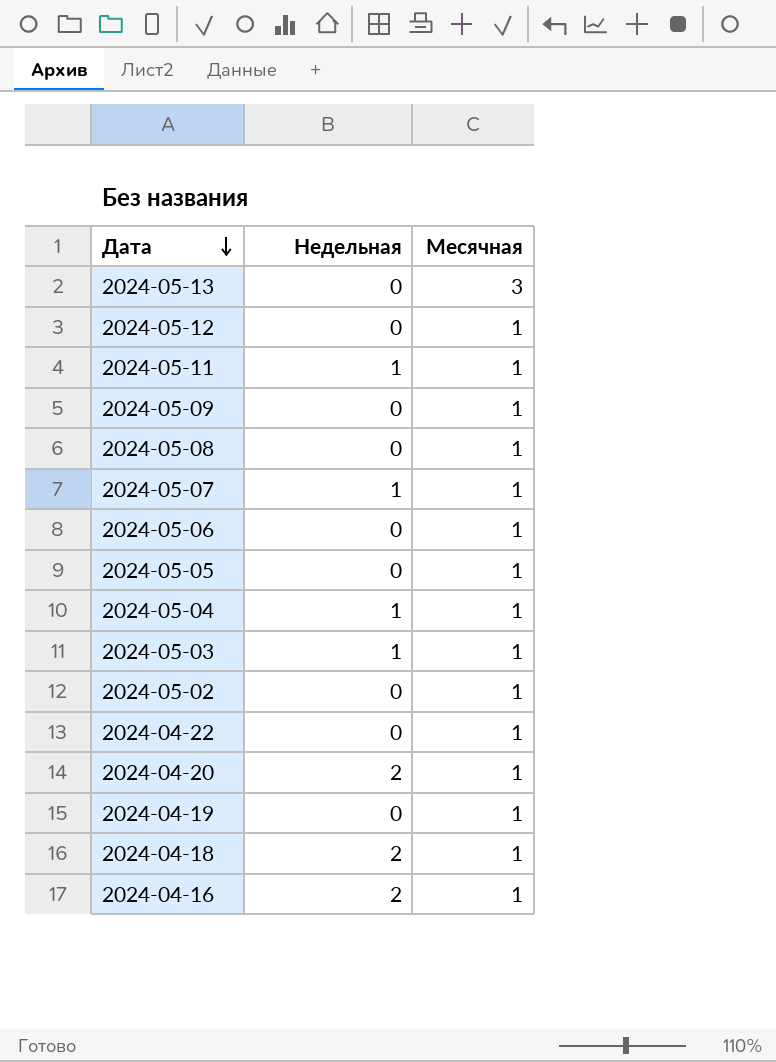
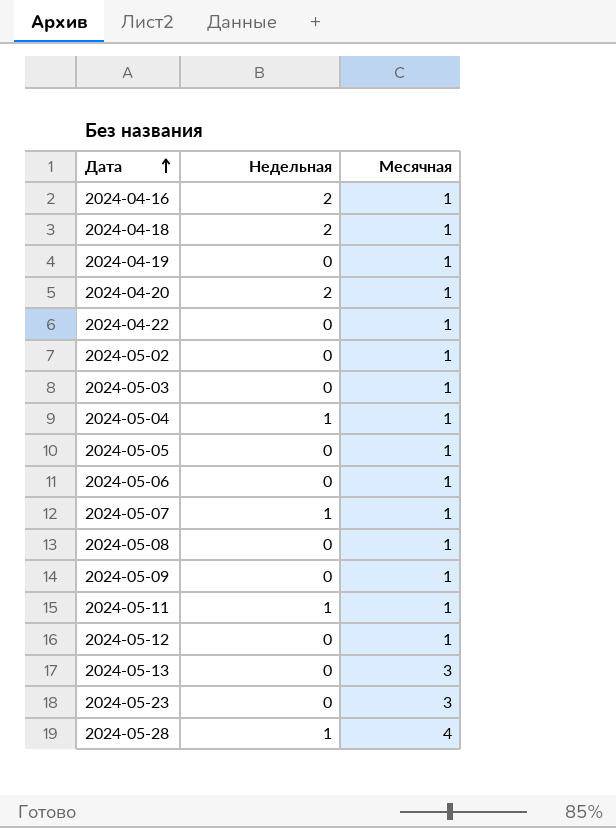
row order: Дата descending -> Дата ascending
2024-05-03 | Недельная: 1 -> 0
row 2024-05-23: none -> 0 | 3
row 2024-05-28: none -> 1 | 4

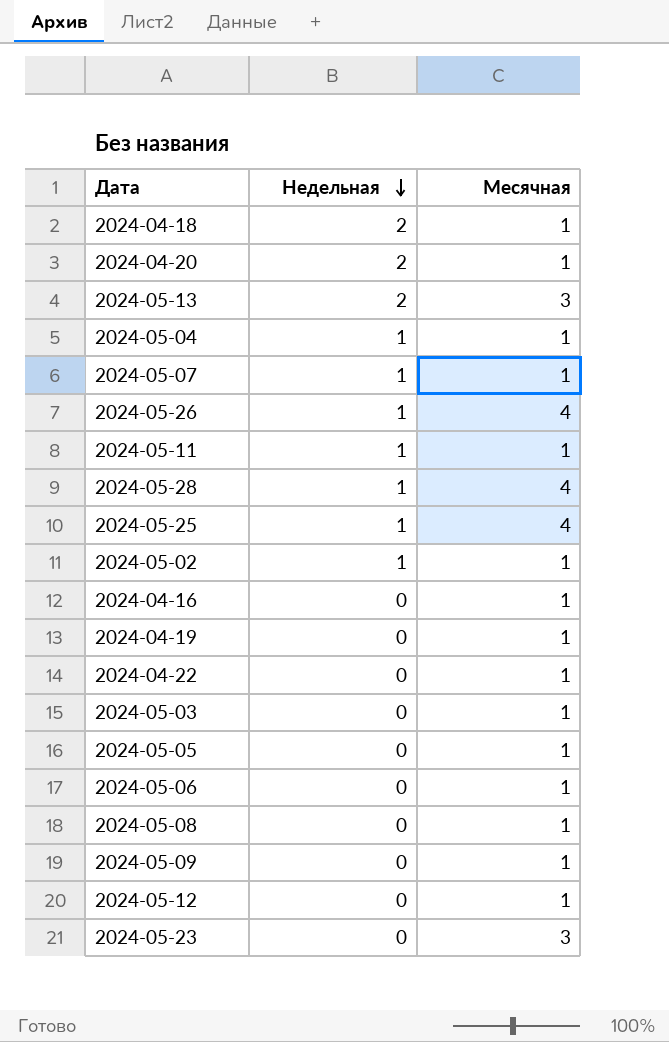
row order: Дата ascending -> Недельная descending
2024-05-13 | Недельная: 0 -> 2
row 2024-05-26: none -> 1 | 4
row 2024-05-25: none -> 1 | 4
2024-05-02 | Недельная: 0 -> 1
2024-04-16 | Недельная: 2 -> 0

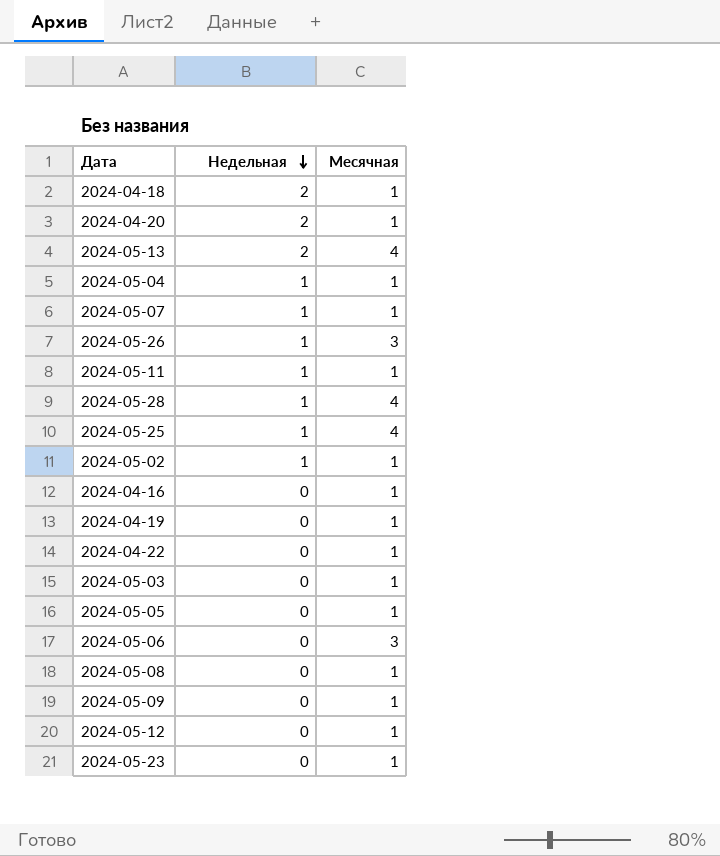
2024-05-13 | Месячная: 3 -> 4
2024-05-26 | Месячная: 4 -> 3
2024-05-06 | Месячная: 1 -> 3
2024-05-23 | Месячная: 3 -> 1

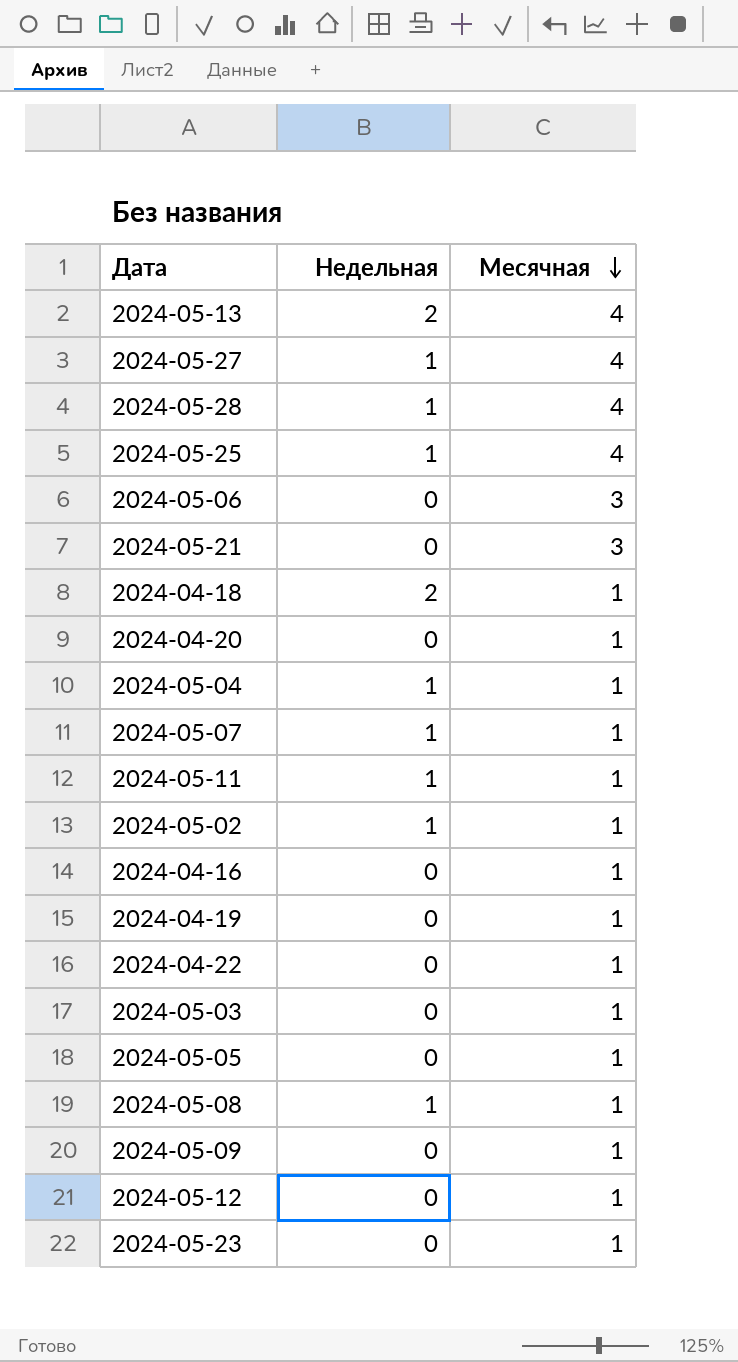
row order: Недельная descending -> Месячная descending
row 2024-05-26: 1 | 3 -> none
row 2024-05-27: none -> 1 | 4
row 2024-05-21: none -> 0 | 3
2024-04-20 | Недельная: 2 -> 0
2024-05-08 | Недельная: 0 -> 1

